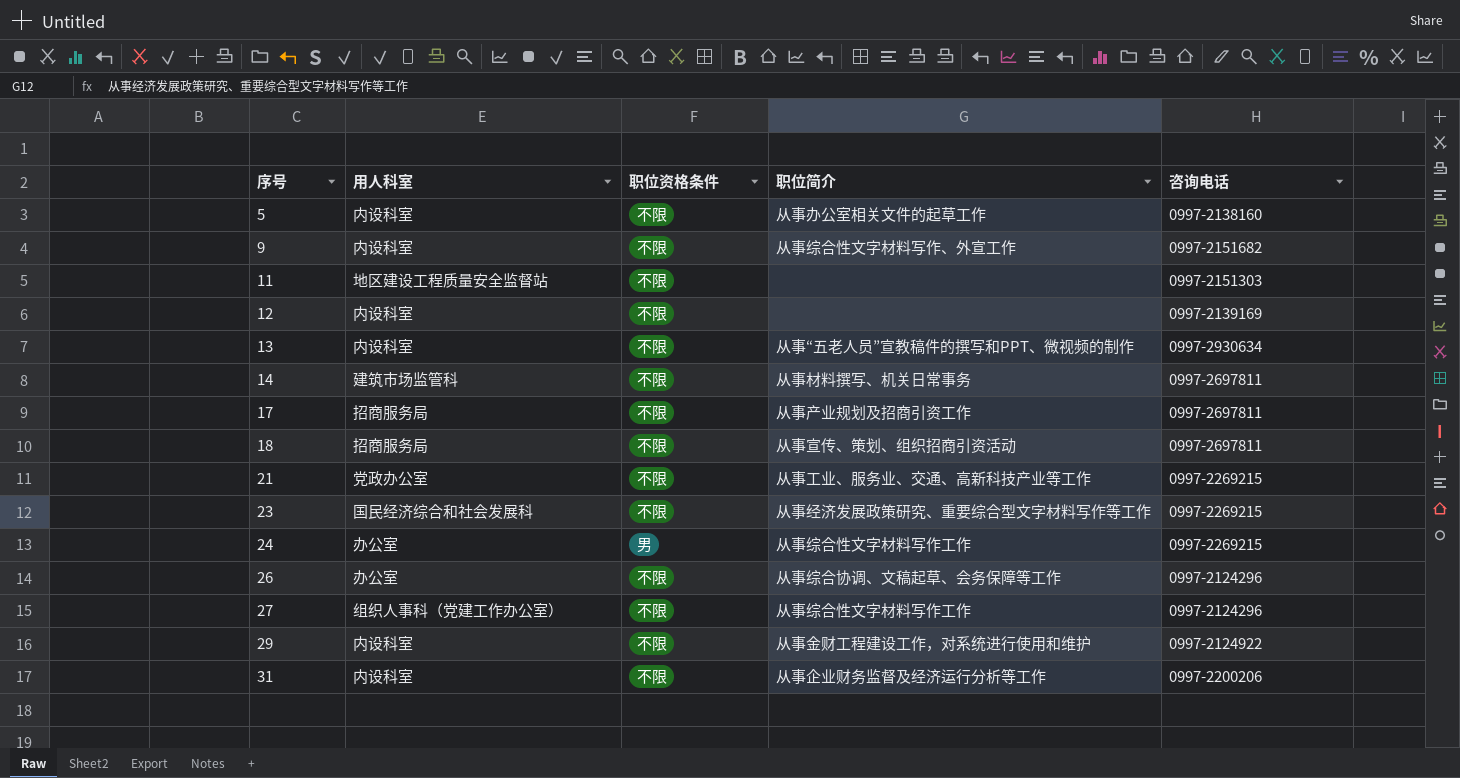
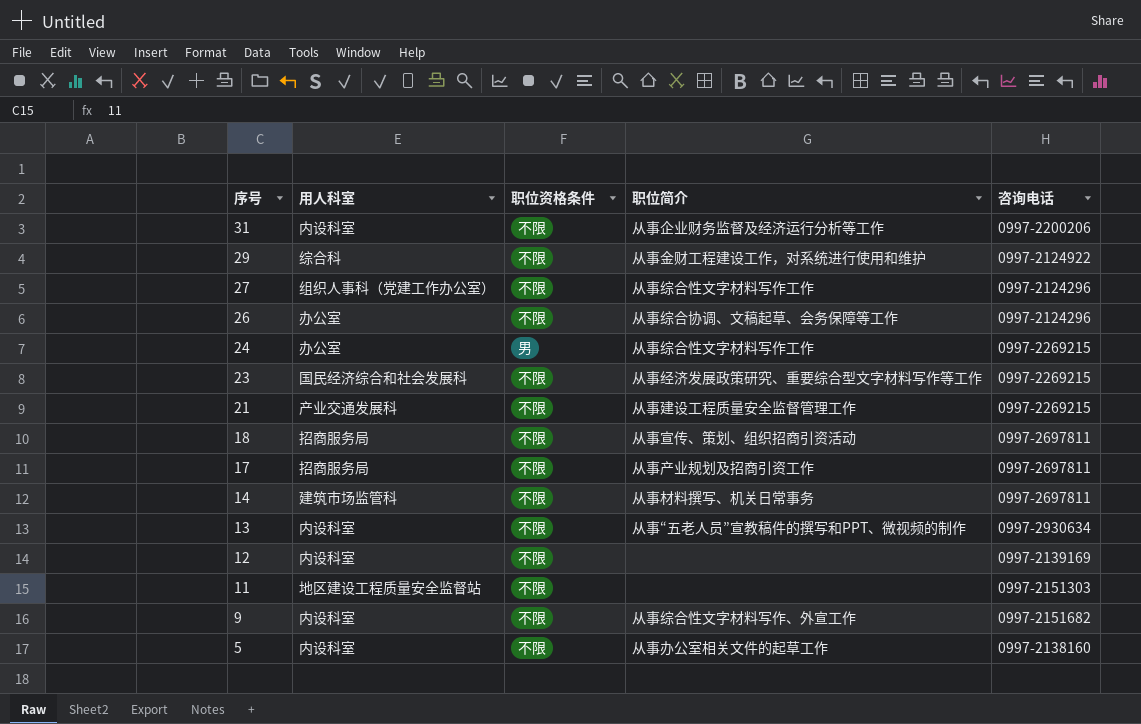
row order: 序号 ascending -> 序号 descending
29 | 用人科室: 内设科室 -> 综合科
21 | 用人科室: 党政办公室 -> 产业交通发展科
21 | 职位简介: 从事工业、服务业、交通、高新科技产业等工作 -> 从事建设工程质量安全监督管理工作

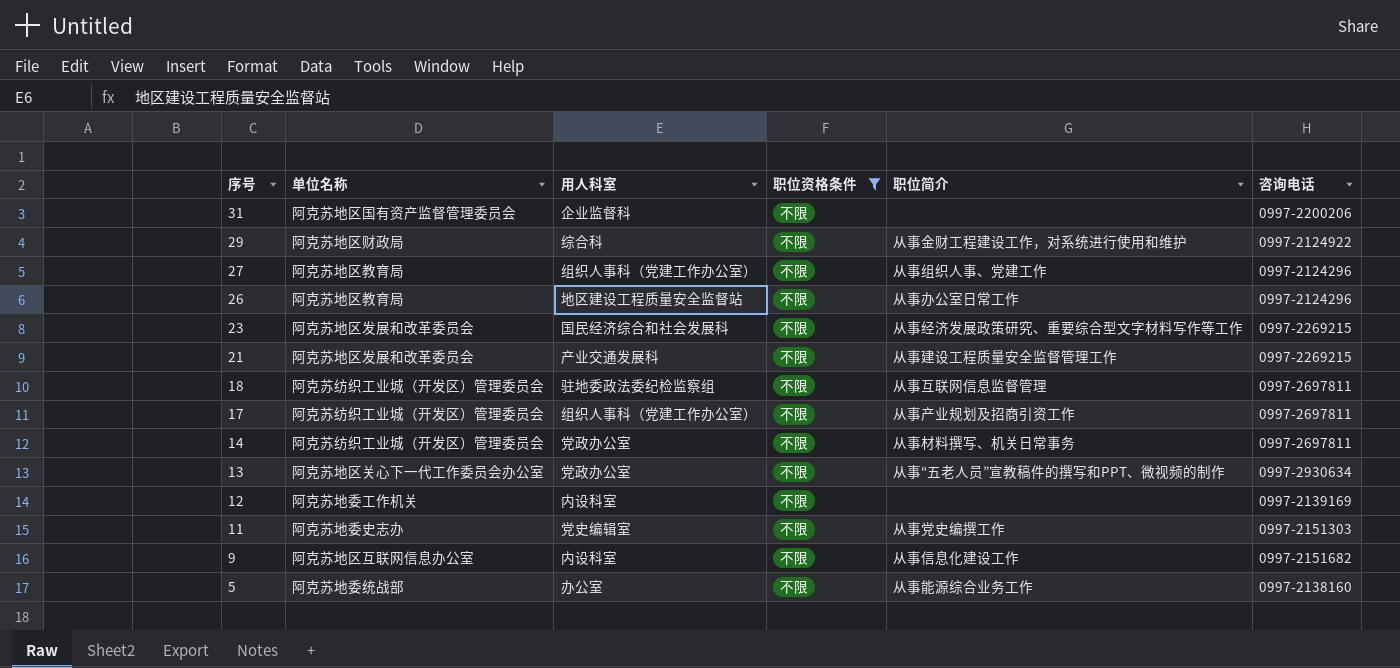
filter: none -> 职位资格条件 = 不限
column 单位名称 | position: none -> 2
31 | 用人科室: 内设科室 -> 企业监督科
31 | 职位简介: 从事企业财务监督及经济运行分析等工作 -> none
27 | 职位简介: 从事综合性文字材料写作工作 -> 从事组织人事、党建工作
26 | 用人科室: 办公室 -> 地区建设工程质量安全监督站
26 | 职位简介: 从事综合协调、文稿起草、会务保障等工作 -> 从事办公室日常工作
18 | 用人科室: 招商服务局 -> 驻地委政法委纪检监察组
18 | 职位简介: 从事宣传、策划、组织招商引资活动 -> 从事互联网信息监督管理
17 | 用人科室: 招商服务局 -> 组织人事科（党建工作办公室）
14 | 用人科室: 建筑市场监管科 -> 党政办公室
13 | 用人科室: 内设科室 -> 党政办公室
11 | 用人科室: 地区建设工程质量安全监督站 -> 党史编辑室
11 | 职位简介: none -> 从事党史编撰工作
9 | 职位简介: 从事综合性文字材料写作、外宣工作 -> 从事信息化建设工作
5 | 用人科室: 内设科室 -> 办公室
5 | 职位简介: 从事办公室相关文件的起草工作 -> 从事能源综合业务工作

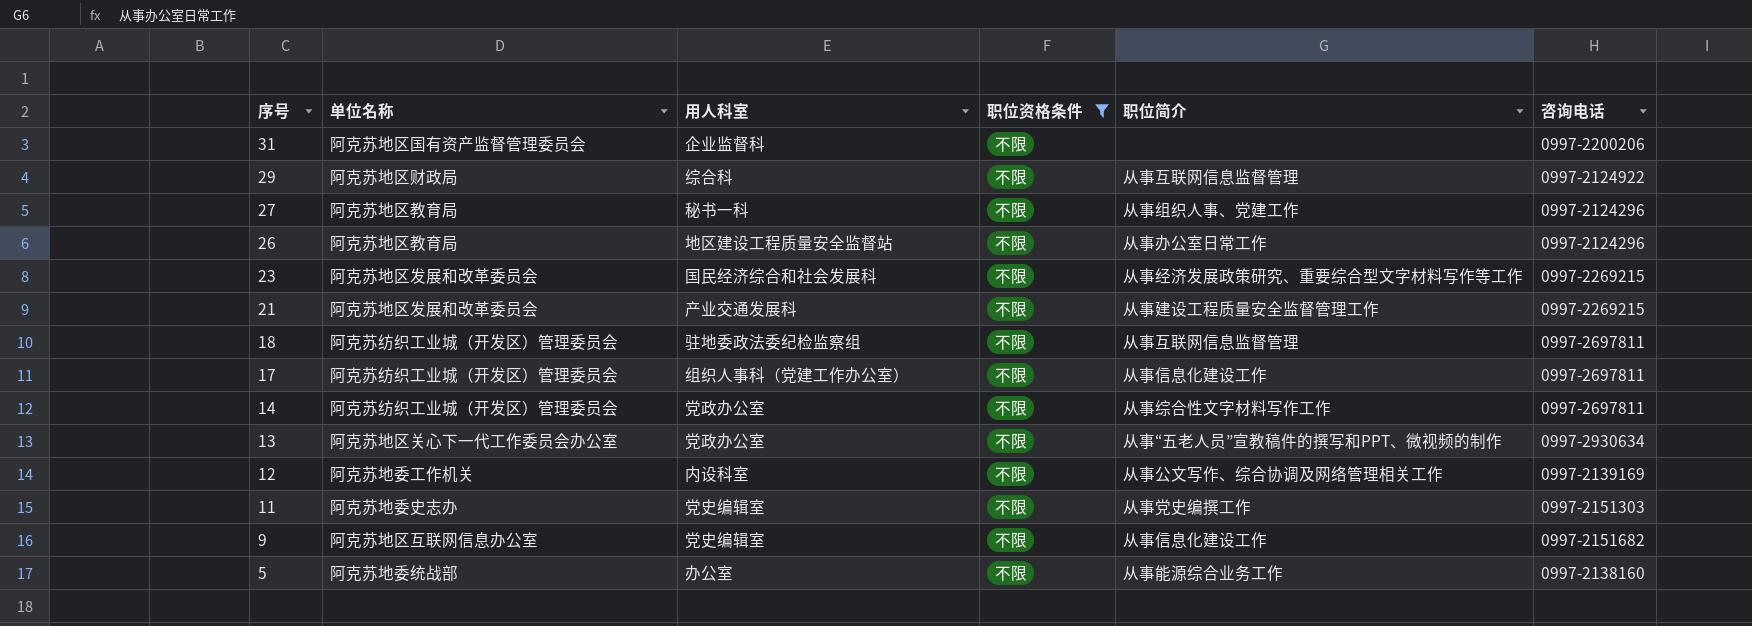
29 | 职位简介: 从事金财工程建设工作，对系统进行使用和维护 -> 从事互联网信息监督管理
27 | 用人科室: 组织人事科（党建工作办公室） -> 秘书一科
17 | 职位简介: 从事产业规划及招商引资工作 -> 从事信息化建设工作
14 | 职位简介: 从事材料撰写、机关日常事务 -> 从事综合性文字材料写作工作
12 | 职位简介: none -> 从事公文写作、综合协调及网络管理相关工作
9 | 用人科室: 内设科室 -> 党史编辑室

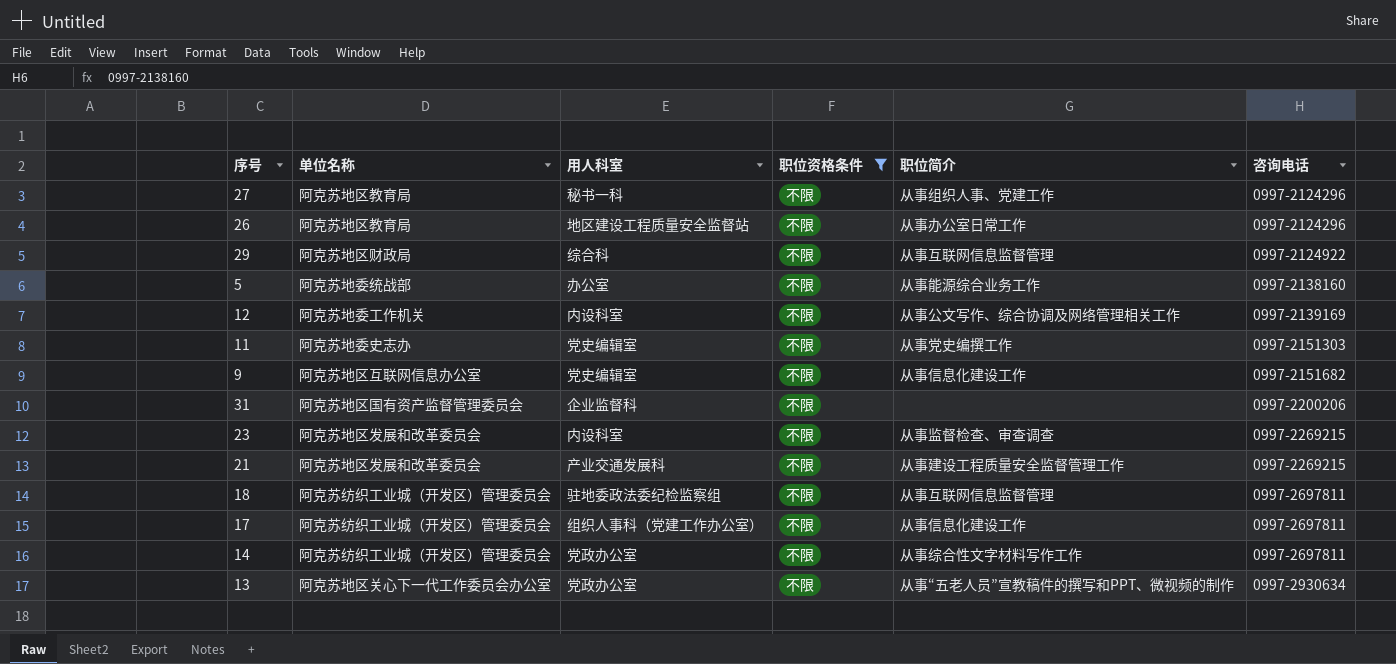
row order: 序号 descending -> 咨询电话 ascending
23 | 用人科室: 国民经济综合和社会发展科 -> 内设科室
23 | 职位简介: 从事经济发展政策研究、重要综合型文字材料写作等工作 -> 从事监督检查、审查调查

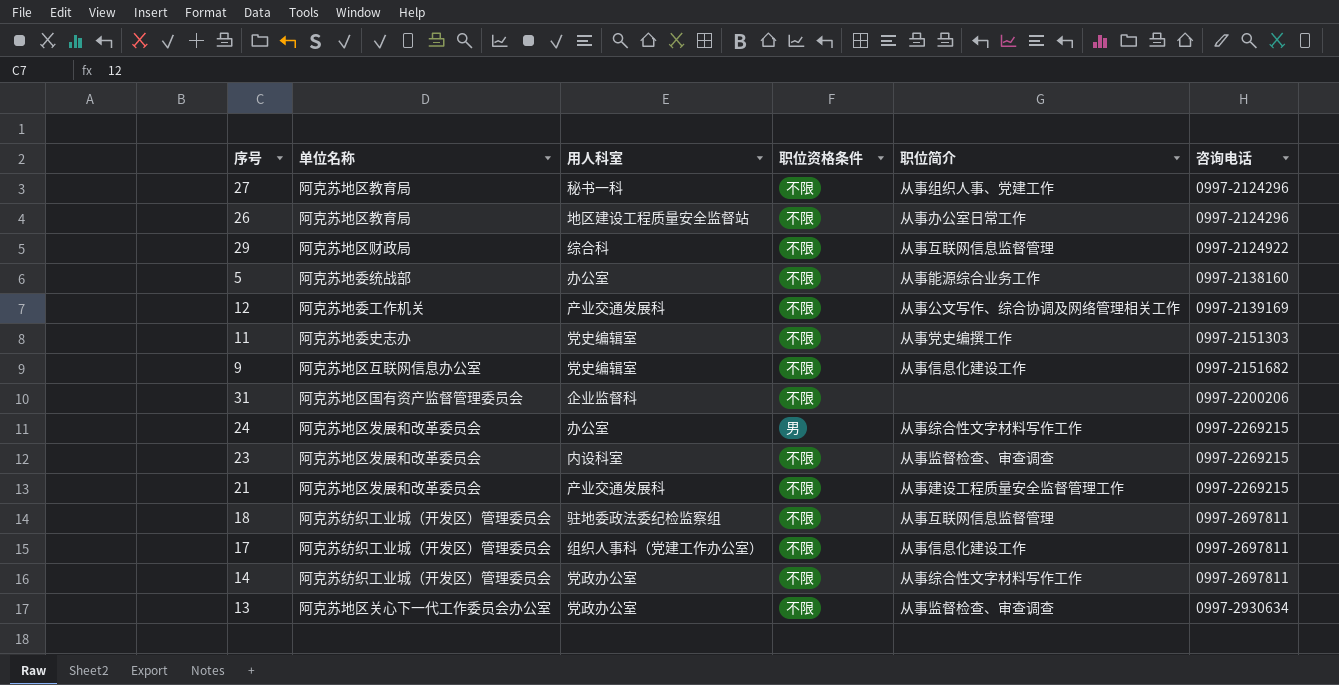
filter: 职位资格条件 = 不限 -> none
12 | 用人科室: 内设科室 -> 产业交通发展科
13 | 职位简介: 从事“五老人员”宣教稿件的撰写和PPT、微视频的制作 -> 从事监督检查、审查调查

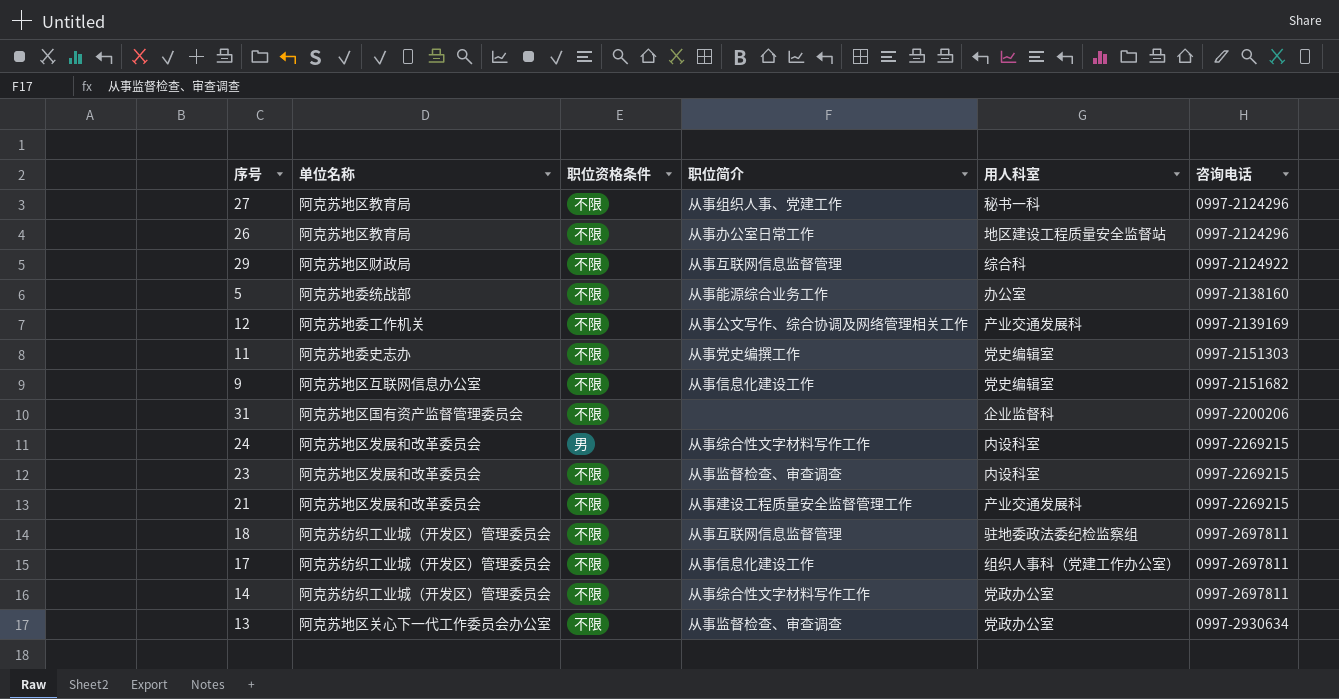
column 用人科室 | position: 3 -> 5
24 | 用人科室: 办公室 -> 内设科室

